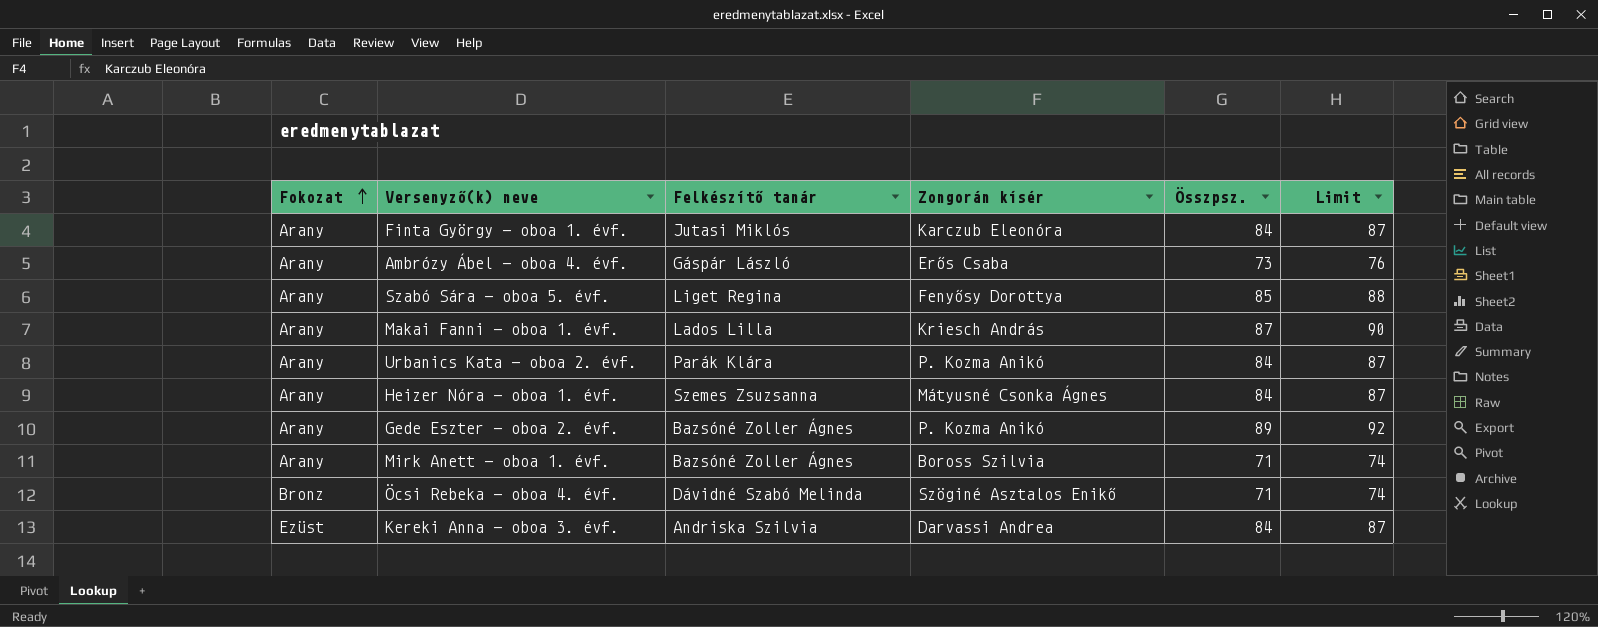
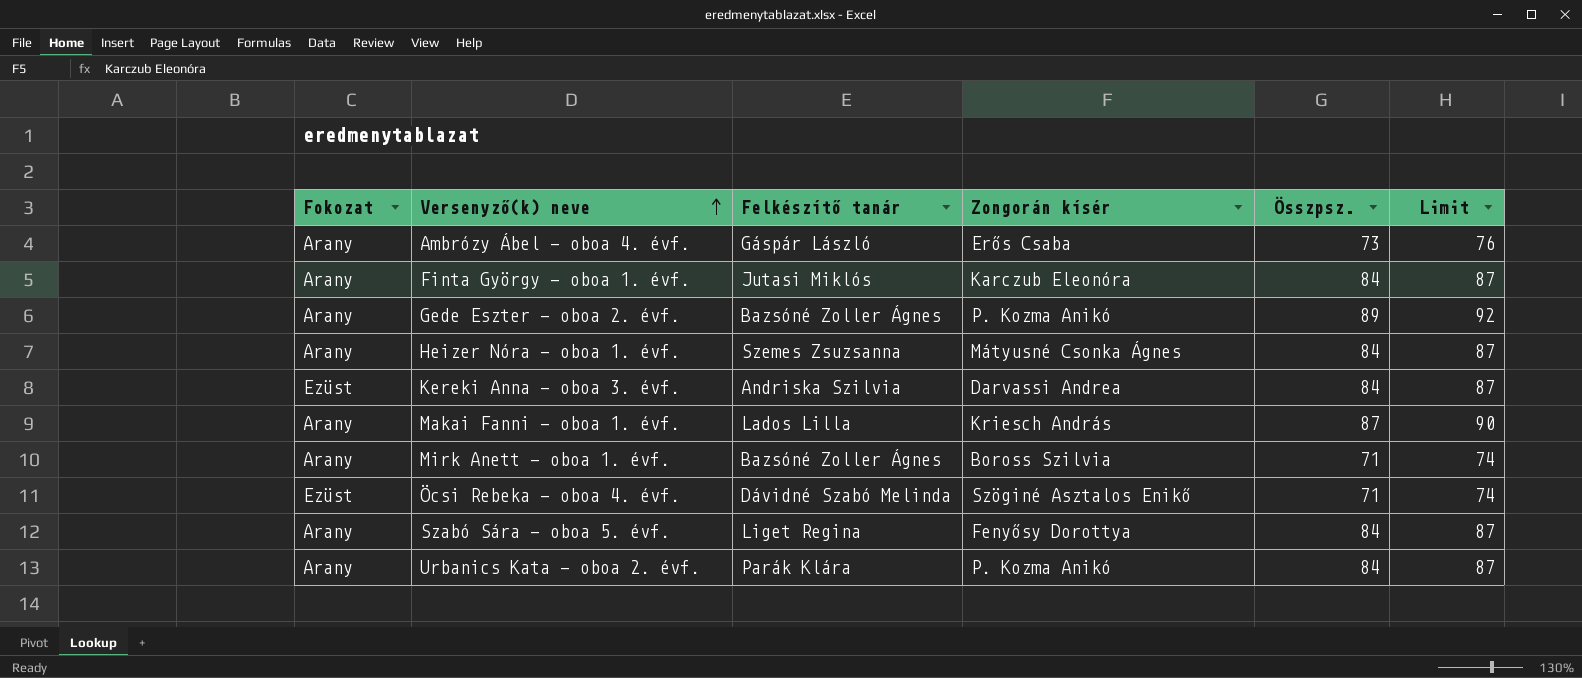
row order: Fokozat ascending -> Versenyző(k) neve ascending
Öcsi Rebeka - oboa 4. évf. | Fokozat: Bronz -> Ezüst
Szabó Sára - oboa 5. évf. | Összpsz.: 85 -> 84
Szabó Sára - oboa 5. évf. | Limit: 88 -> 87

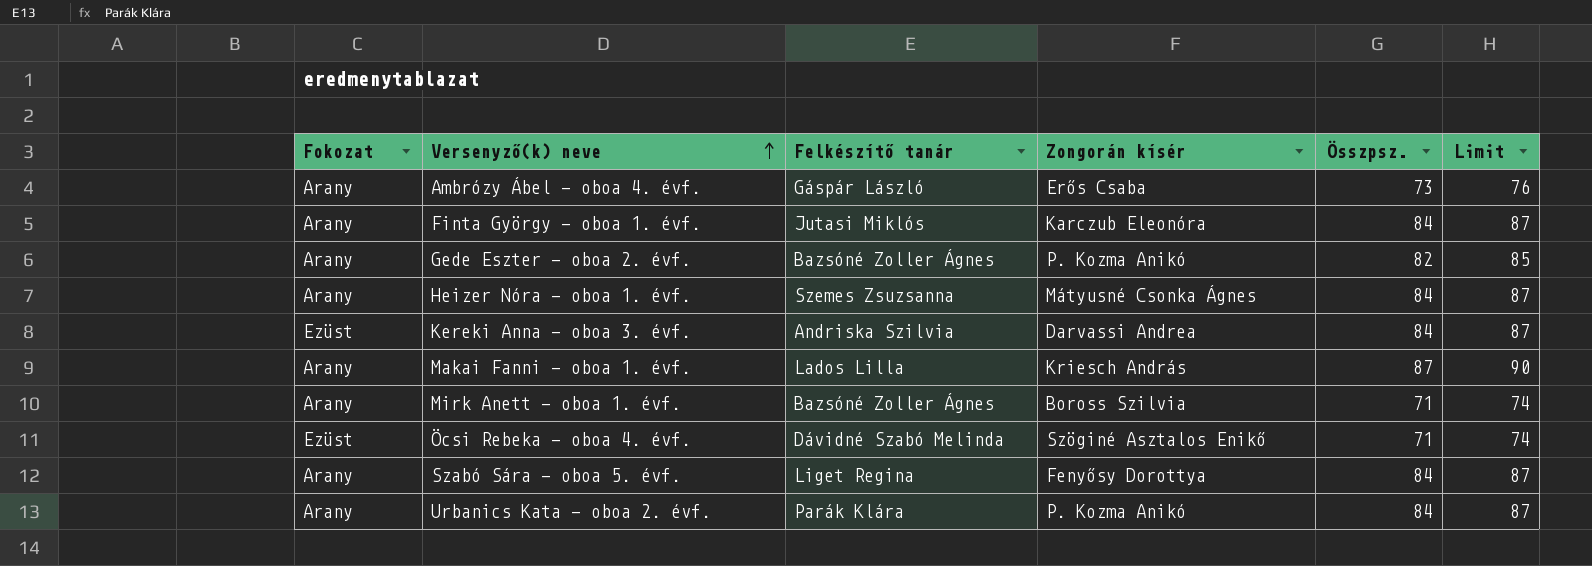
Gede Eszter - oboa 2. évf. | Összpsz.: 89 -> 82
Gede Eszter - oboa 2. évf. | Limit: 92 -> 85

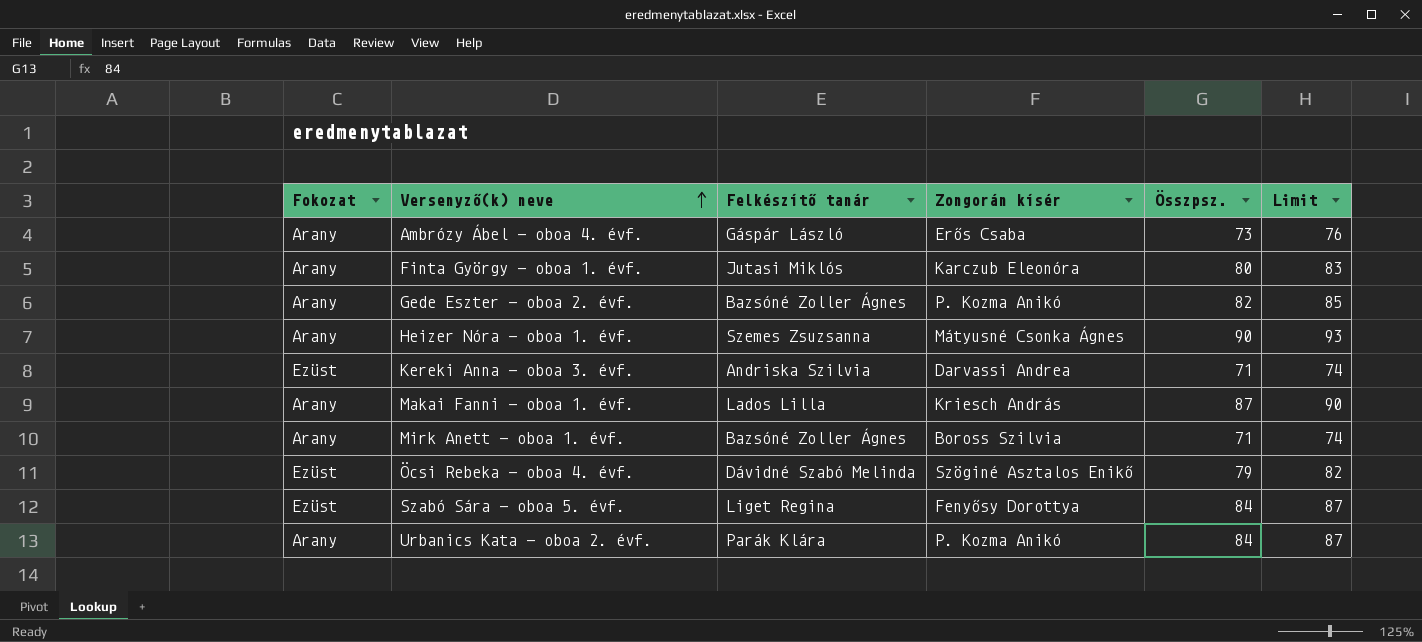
Finta György - oboa 1. évf. | Összpsz.: 84 -> 80
Finta György - oboa 1. évf. | Limit: 87 -> 83
Heizer Nóra - oboa 1. évf. | Összpsz.: 84 -> 90
Heizer Nóra - oboa 1. évf. | Limit: 87 -> 93
Kereki Anna - oboa 3. évf. | Összpsz.: 84 -> 71
Kereki Anna - oboa 3. évf. | Limit: 87 -> 74
Öcsi Rebeka - oboa 4. évf. | Összpsz.: 71 -> 79
Öcsi Rebeka - oboa 4. évf. | Limit: 74 -> 82
Szabó Sára - oboa 5. évf. | Fokozat: Arany -> Ezüst

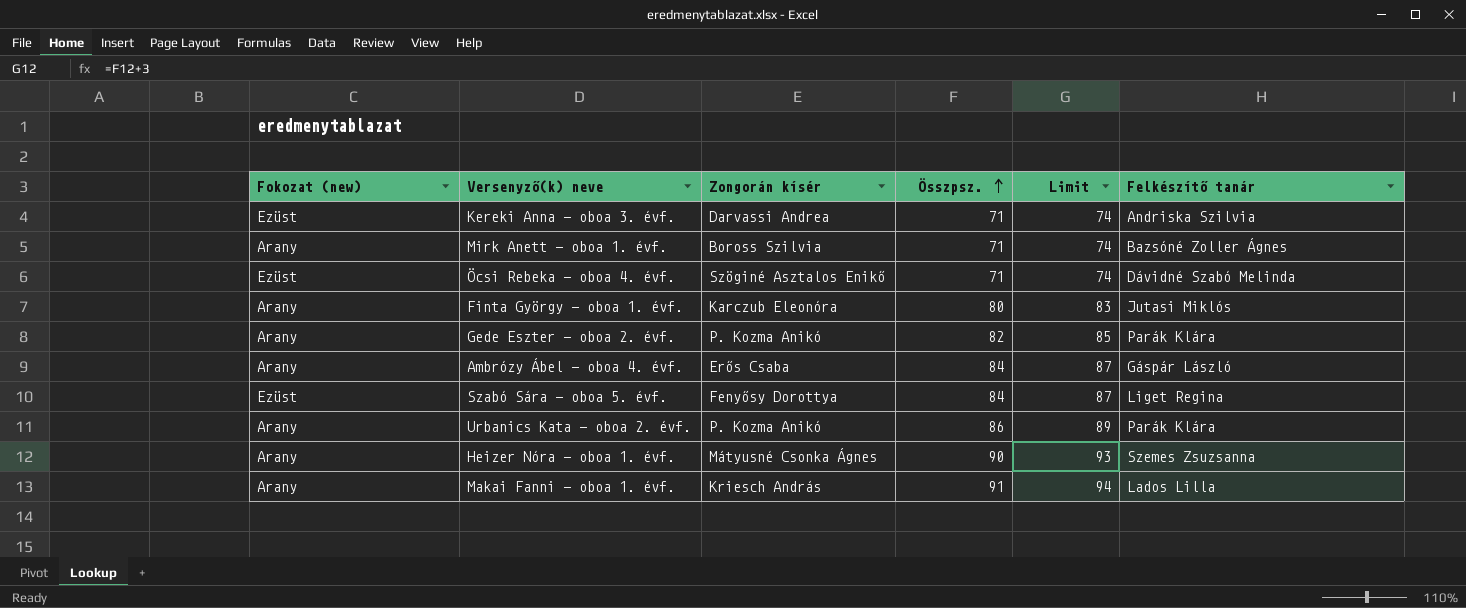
row order: Versenyző(k) neve ascending -> Összpsz. ascending
column name: Fokozat -> Fokozat (new)
column Felkészítő tanár | position: 3 -> 6
Öcsi Rebeka - oboa 4. évf. | Összpsz.: 79 -> 71
Öcsi Rebeka - oboa 4. évf. | Limit: 82 -> 74
Gede Eszter - oboa 2. évf. | Felkészítő tanár: Bazsóné Zoller Ágnes -> Parák Klára
Ambrózy Ábel - oboa 4. évf. | Összpsz.: 73 -> 84
Ambrózy Ábel - oboa 4. évf. | Limit: 76 -> 87
Urbanics Kata - oboa 2. évf. | Összpsz.: 84 -> 86
Urbanics Kata - oboa 2. évf. | Limit: 87 -> 89
Makai Fanni - oboa 1. évf. | Összpsz.: 87 -> 91
Makai Fanni - oboa 1. évf. | Limit: 90 -> 94

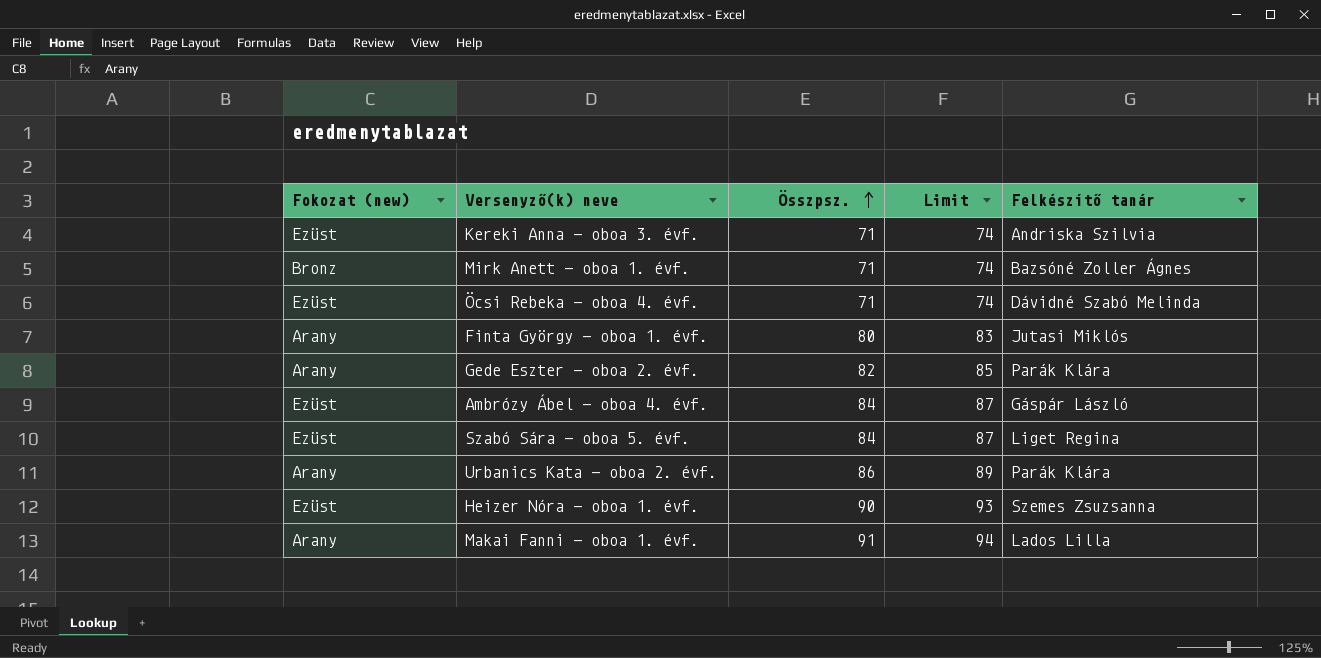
column Zongorán kísér | position: 3 -> none
Mirk Anett - oboa 1. évf. | Fokozat (new): Arany -> Bronz
Ambrózy Ábel - oboa 4. évf. | Fokozat (new): Arany -> Ezüst
Heizer Nóra - oboa 1. évf. | Fokozat (new): Arany -> Ezüst

